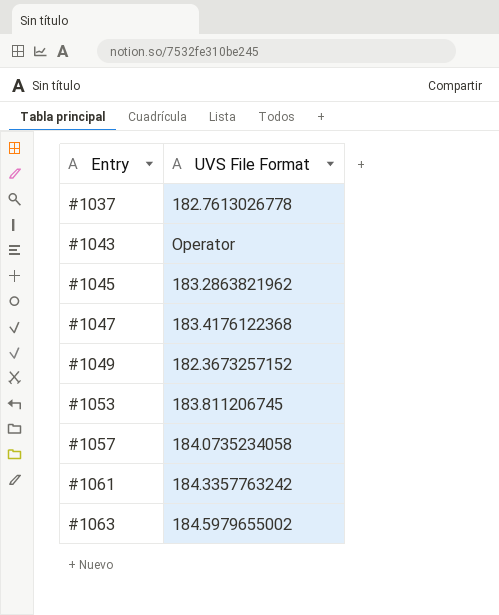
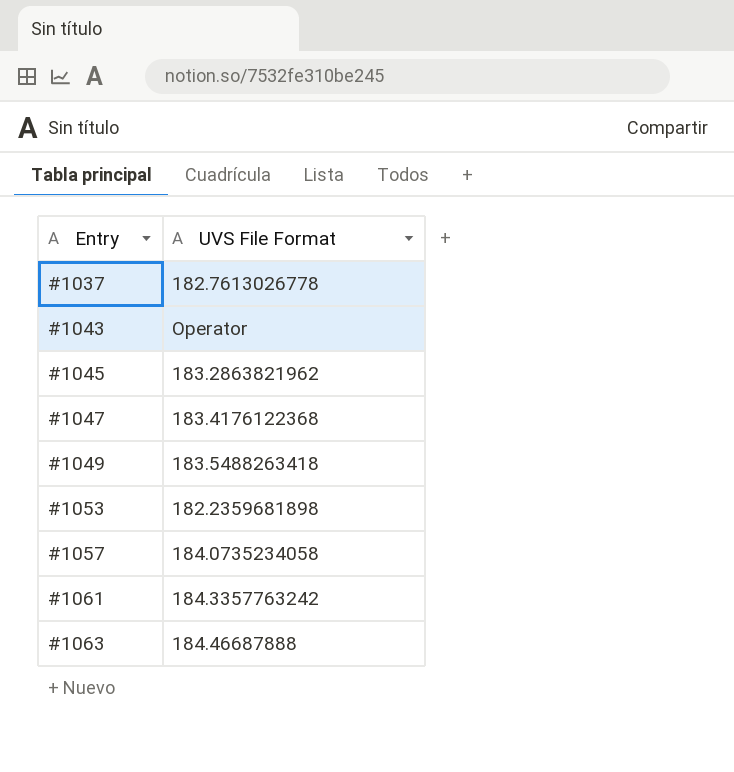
#1049 | UVS File Format: 182.3673257152 -> 183.5488263418
#1053 | UVS File Format: 183.811206745 -> 182.2359681898
#1063 | UVS File Format: 184.5979655002 -> 184.46687888

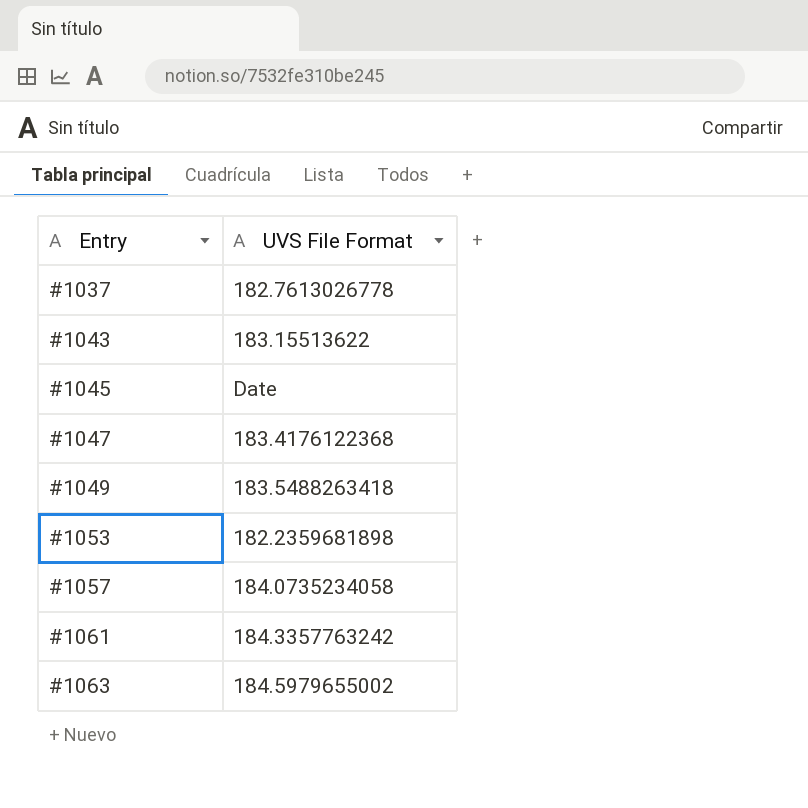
#1043 | UVS File Format: Operator -> 183.15513622
#1045 | UVS File Format: 183.2863821962 -> Date
#1063 | UVS File Format: 184.46687888 -> 184.5979655002

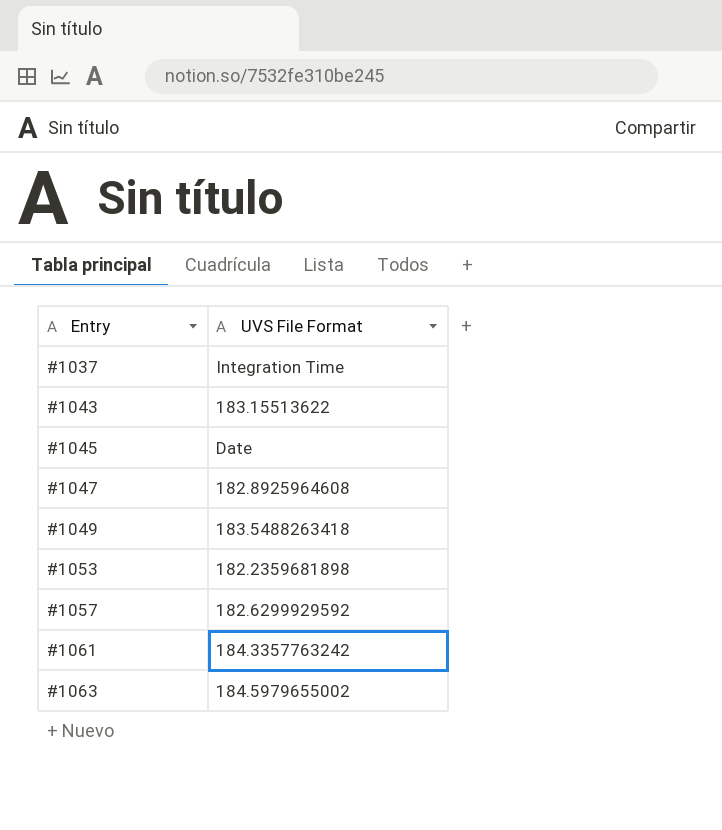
#1037 | UVS File Format: 182.7613026778 -> Integration Time
#1047 | UVS File Format: 183.4176122368 -> 182.8925964608
#1057 | UVS File Format: 184.0735234058 -> 182.6299929592

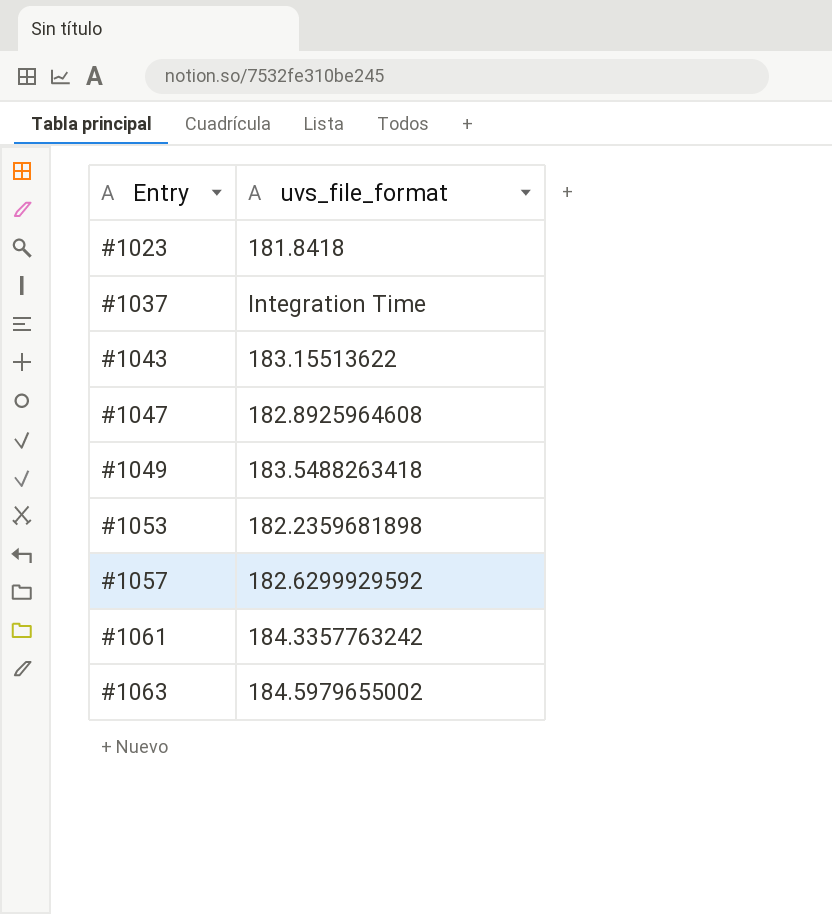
column name: UVS File Format -> uvs_file_format
row #1045: Date -> none
row #1023: none -> 181.8418

